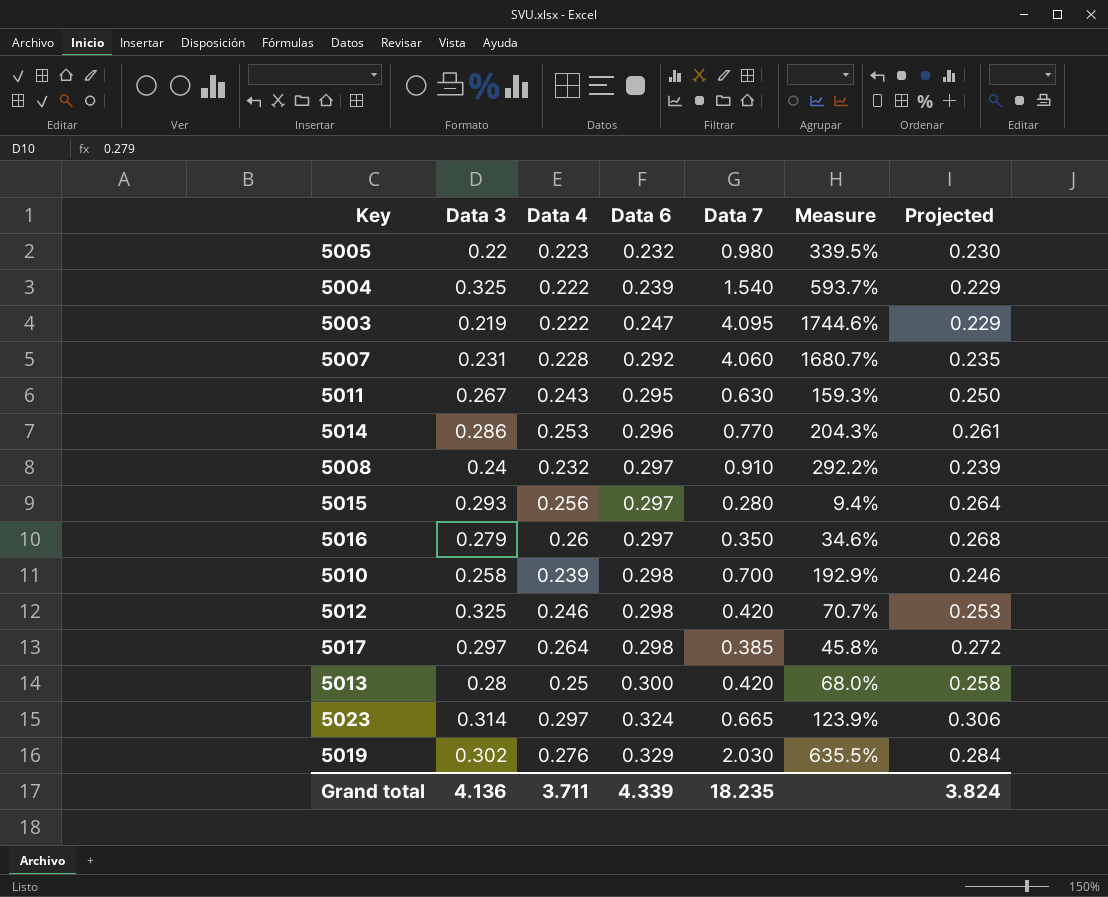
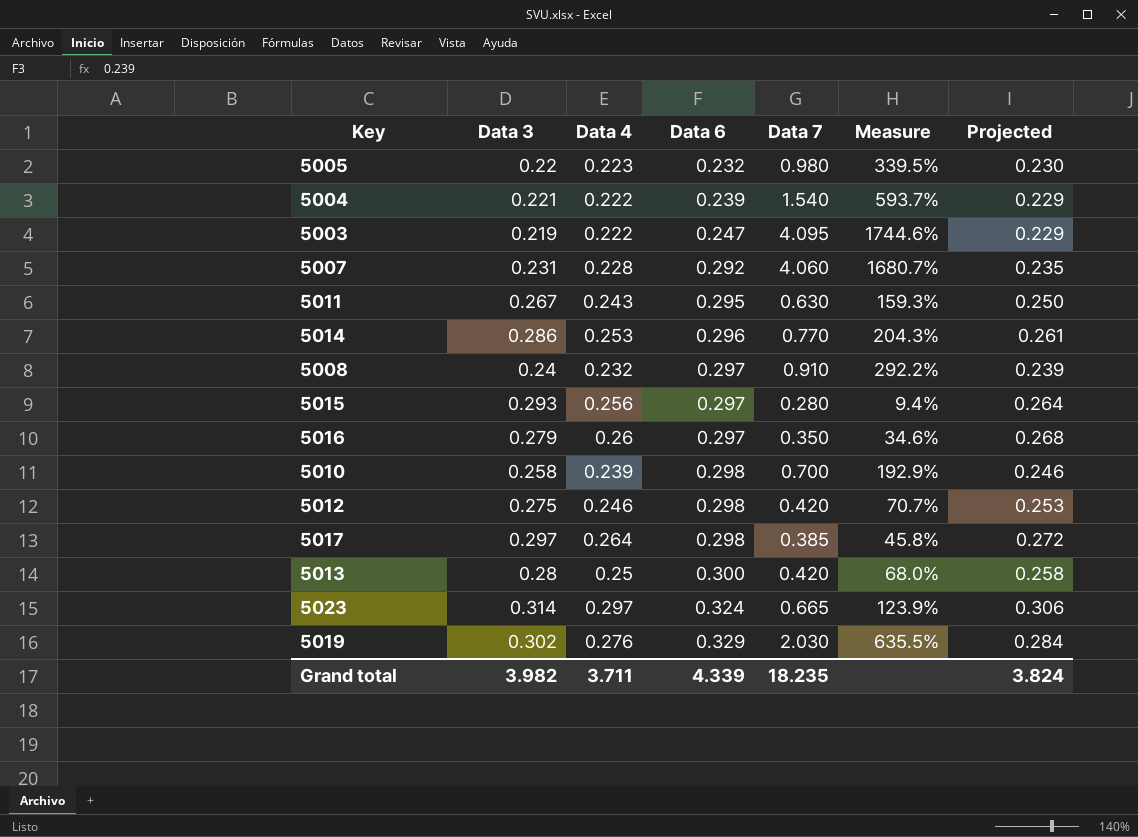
5004 | Data 3: 0.325 -> 0.221
5012 | Data 3: 0.325 -> 0.275
Grand total | Data 3: 4.136 -> 3.982

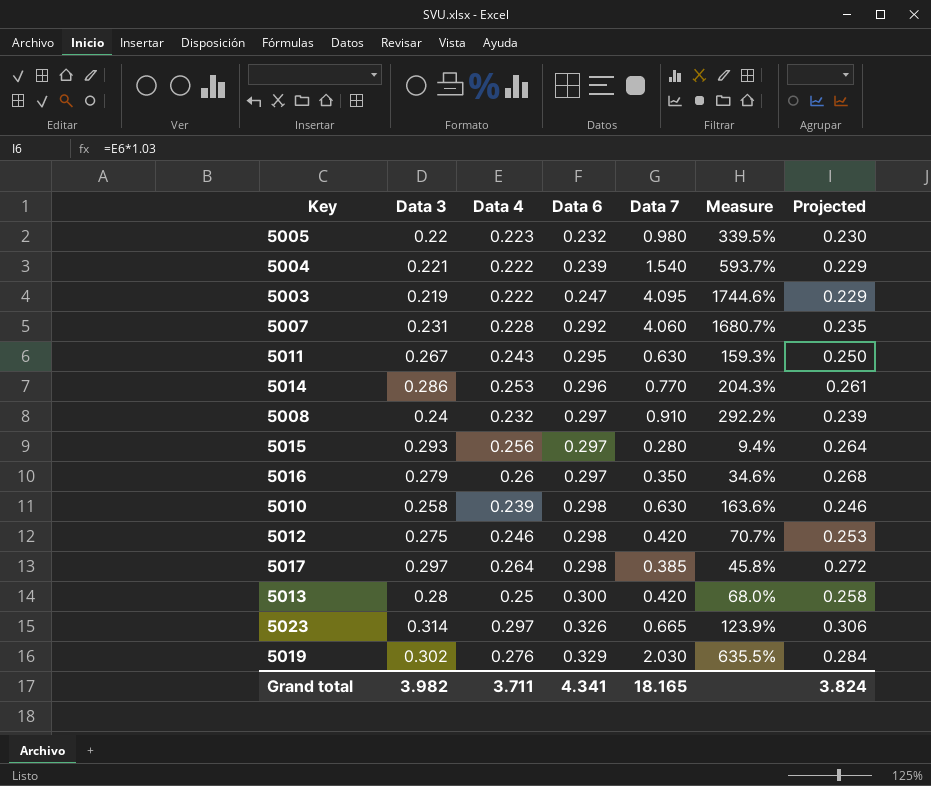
5010 | Data 7: 0.700 -> 0.630
5010 | Measure: 192.9% -> 163.6%
5023 | Data 6: 0.324 -> 0.326
Grand total | Data 6: 4.339 -> 4.341
Grand total | Data 7: 18.235 -> 18.165

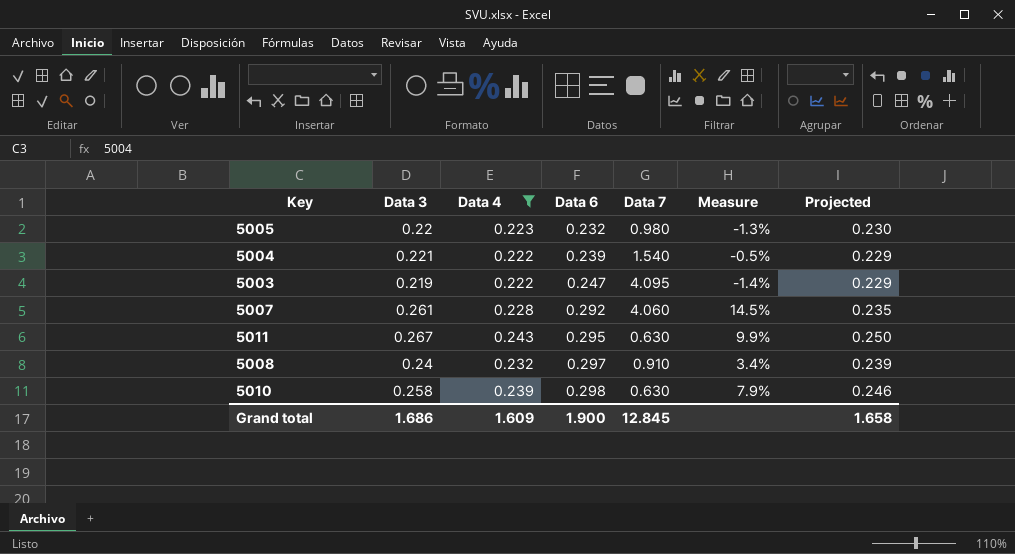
filter: none -> Data 4 <= 0.243
column Measure | formula: ([Data 7] - [Data 4]) / [Data 4] -> ([Data 3] - [Data 4]) / [Data 4]
5007 | Data 3: 0.231 -> 0.261
Grand total | Data 3: 3.982 -> 1.686
Grand total | Data 4: 3.711 -> 1.609
Grand total | Data 6: 4.341 -> 1.900
Grand total | Data 7: 18.165 -> 12.845
Grand total | Projected: 3.824 -> 1.658

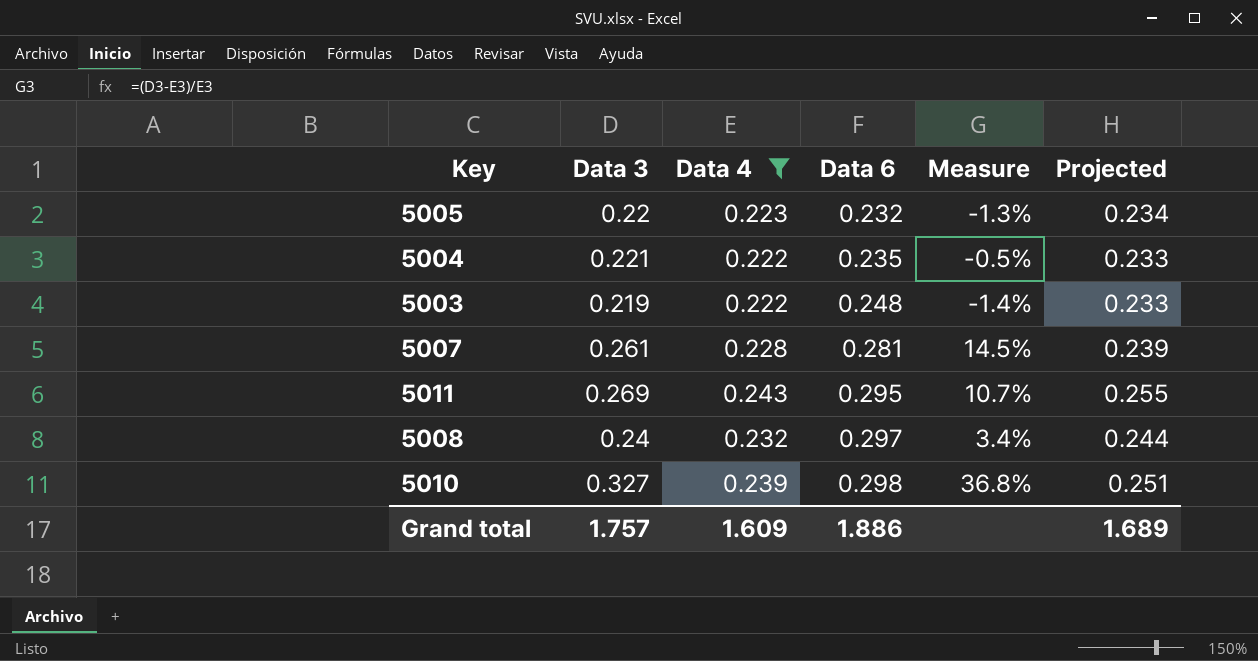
column Data 7 | position: 5 -> none
column Projected | formula: [Data 4] * 1.03 -> [Data 4] * 1.05
5004 | Data 6: 0.239 -> 0.235
5003 | Data 6: 0.247 -> 0.248
5007 | Data 6: 0.292 -> 0.281
5011 | Data 3: 0.267 -> 0.269
5011 | Measure: 9.9% -> 10.7%
5010 | Data 3: 0.258 -> 0.327
5010 | Measure: 7.9% -> 36.8%
Grand total | Data 3: 1.686 -> 1.757
Grand total | Data 6: 1.900 -> 1.886
Grand total | Projected: 1.658 -> 1.689

